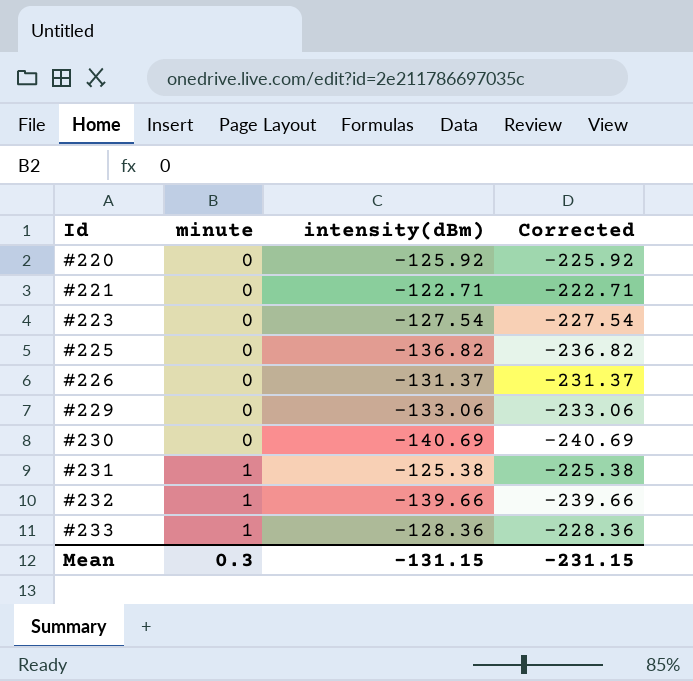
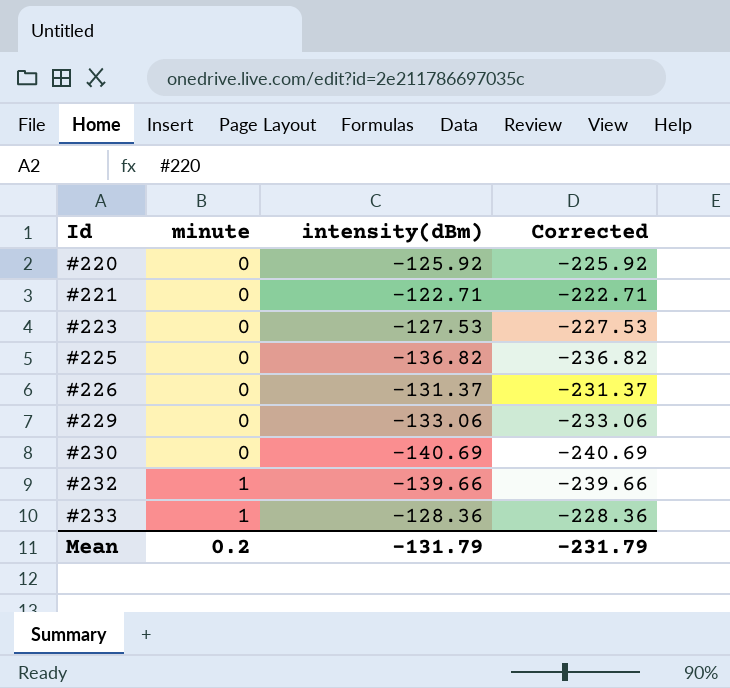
row #231: 1 | -125.38 | -225.38 -> none
#223 | intensity(dBm): -127.54 -> -127.53
#223 | Corrected: -227.54 -> -227.53
Mean | minute: 0.3 -> 0.2
Mean | intensity(dBm): -131.15 -> -131.79
Mean | Corrected: -231.15 -> -231.79

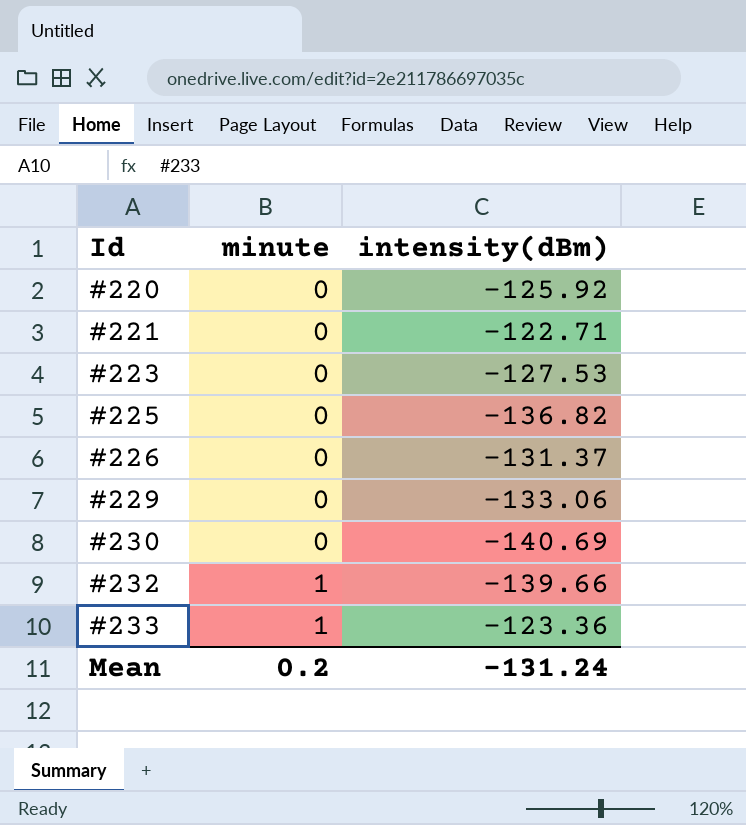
column Corrected | formula: [intensity(dBm)] - 100 -> none
#233 | intensity(dBm): -128.36 -> -123.36
Mean | intensity(dBm): -131.79 -> -131.24

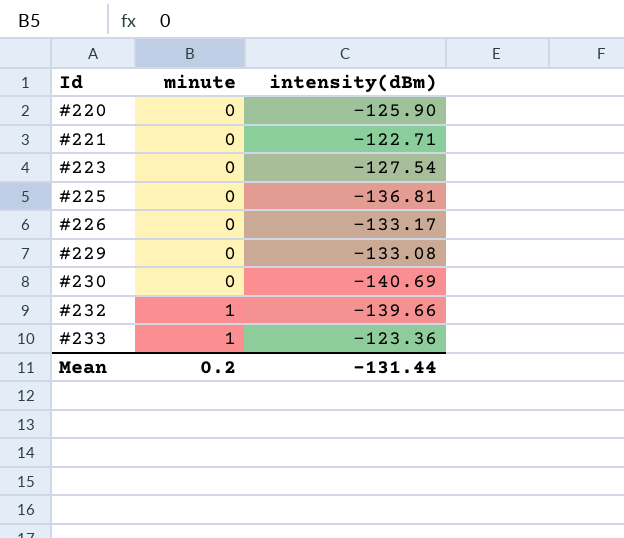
#220 | intensity(dBm): -125.92 -> -125.90
#223 | intensity(dBm): -127.53 -> -127.54
#225 | intensity(dBm): -136.82 -> -136.81
#226 | intensity(dBm): -131.37 -> -133.17
#229 | intensity(dBm): -133.06 -> -133.08
Mean | intensity(dBm): -131.24 -> -131.44

